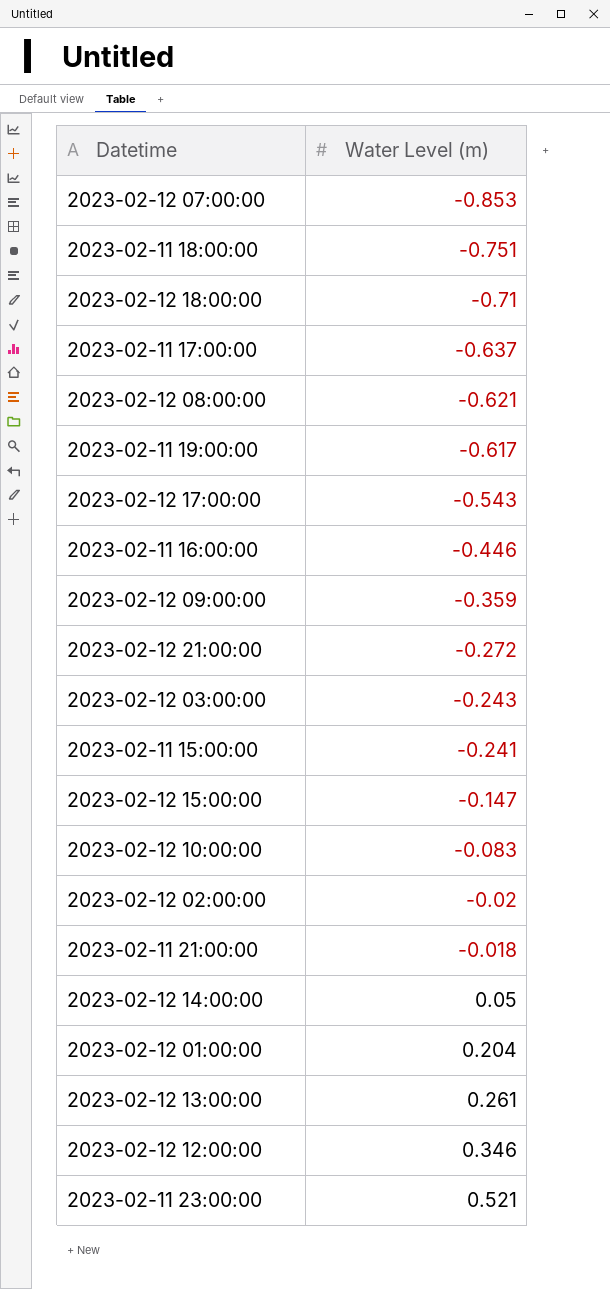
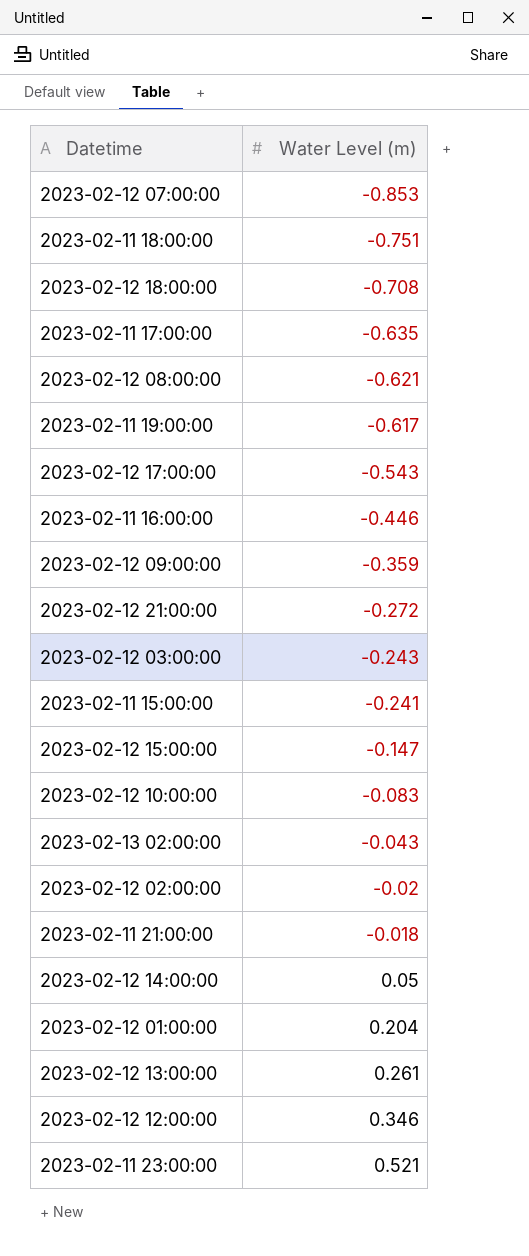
2023-02-12 18:00:00 | Water Level (m): -0.71 -> -0.708
2023-02-11 17:00:00 | Water Level (m): -0.637 -> -0.635
row 2023-02-13 02:00:00: none -> -0.043

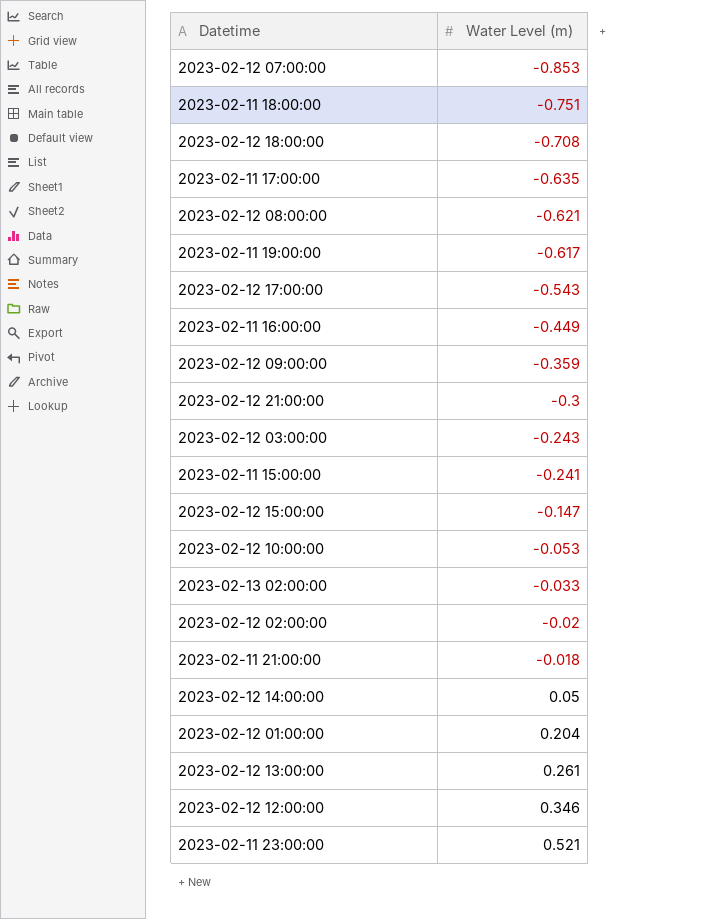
2023-02-11 16:00:00 | Water Level (m): -0.446 -> -0.449
2023-02-12 21:00:00 | Water Level (m): -0.272 -> -0.3
2023-02-12 10:00:00 | Water Level (m): -0.083 -> -0.053
2023-02-13 02:00:00 | Water Level (m): -0.043 -> -0.033

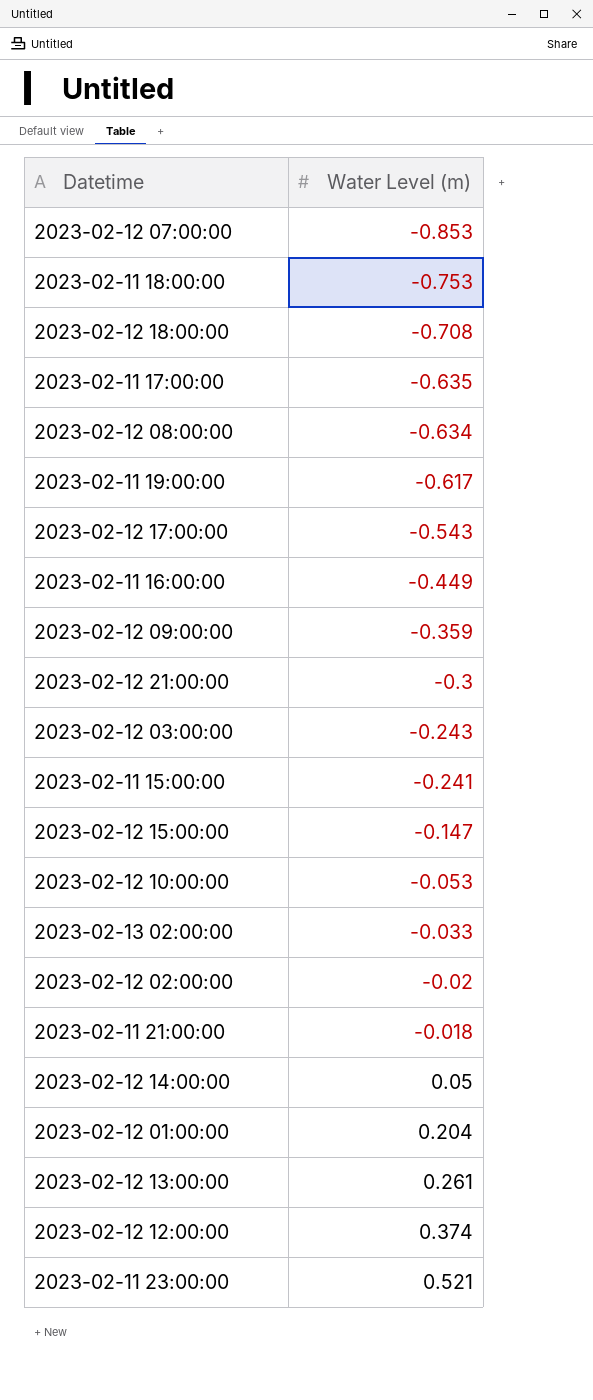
2023-02-11 18:00:00 | Water Level (m): -0.751 -> -0.753
2023-02-12 08:00:00 | Water Level (m): -0.621 -> -0.634
2023-02-12 12:00:00 | Water Level (m): 0.346 -> 0.374

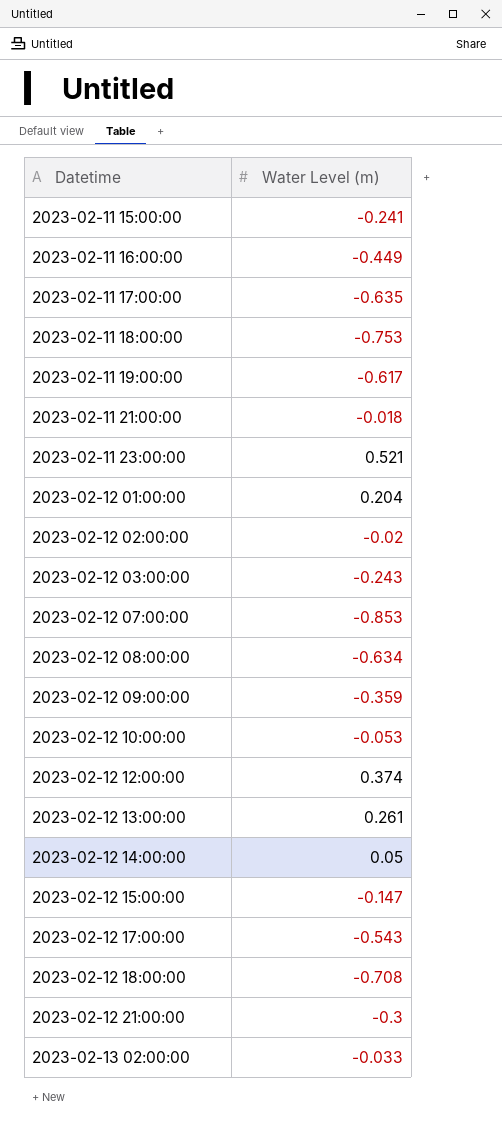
row order: Water Level (m) ascending -> Datetime ascending

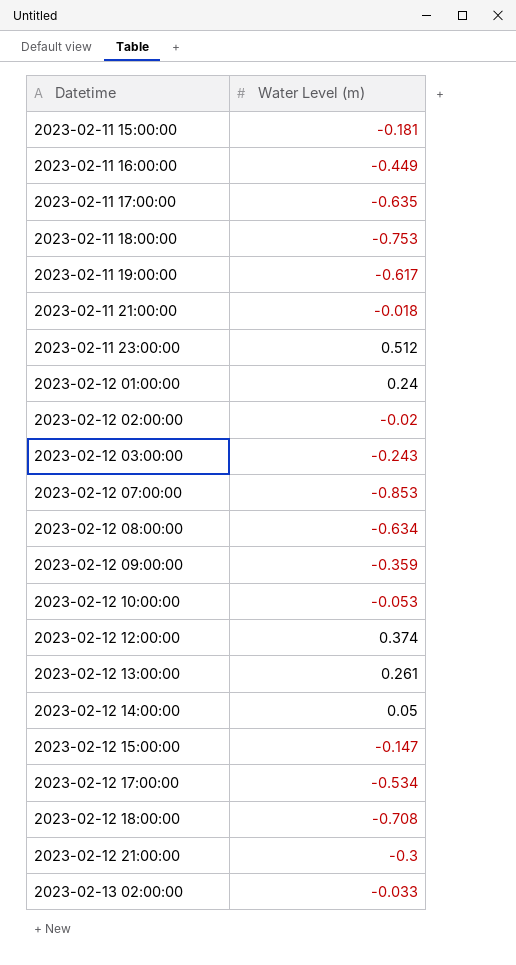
2023-02-11 15:00:00 | Water Level (m): -0.241 -> -0.181
2023-02-11 23:00:00 | Water Level (m): 0.521 -> 0.512
2023-02-12 01:00:00 | Water Level (m): 0.204 -> 0.24
2023-02-12 17:00:00 | Water Level (m): -0.543 -> -0.534

